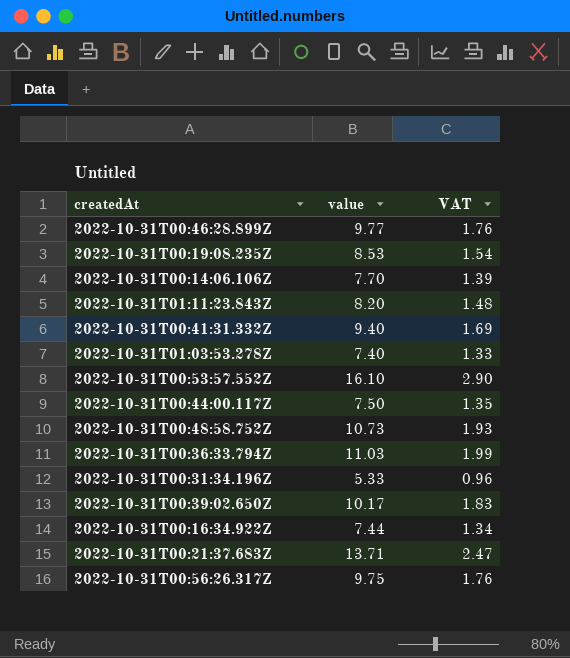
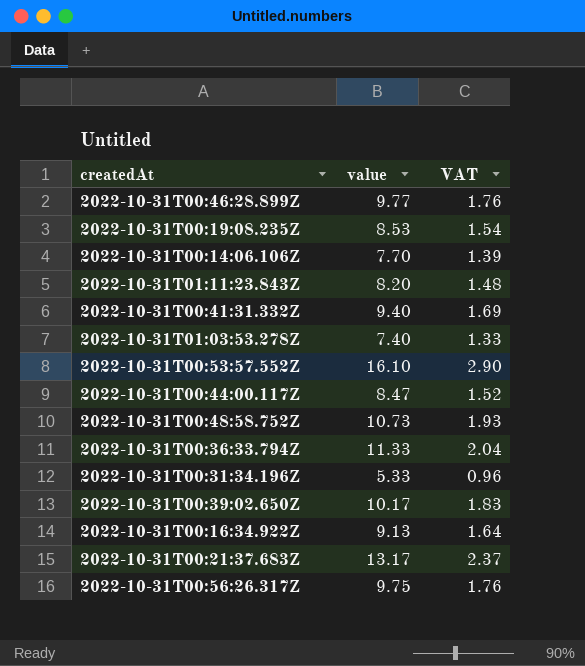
2022-10-31T00:44:00.117Z | value: 7.50 -> 8.47
2022-10-31T00:44:00.117Z | VAT: 1.35 -> 1.52
2022-10-31T00:36:33.794Z | value: 11.03 -> 11.33
2022-10-31T00:36:33.794Z | VAT: 1.99 -> 2.04
2022-10-31T00:16:34.922Z | value: 7.44 -> 9.13
2022-10-31T00:16:34.922Z | VAT: 1.34 -> 1.64
2022-10-31T00:21:37.683Z | value: 13.71 -> 13.17
2022-10-31T00:21:37.683Z | VAT: 2.47 -> 2.37

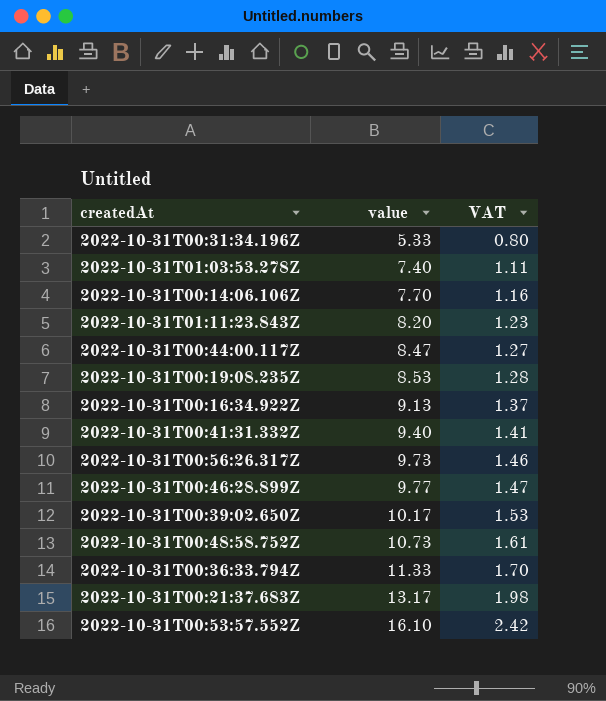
row order: none -> value ascending
column VAT | formula: [value] * 0.18 -> [value] * 0.15
2022-10-31T00:56:26.317Z | value: 9.75 -> 9.73

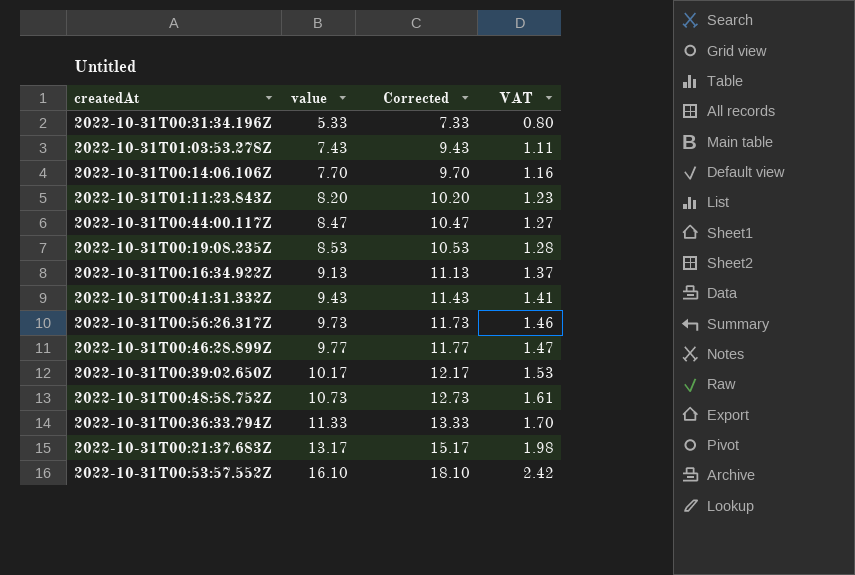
column Corrected | formula: none -> [value] + 2
2022-10-31T01:03:53.278Z | value: 7.40 -> 7.43
2022-10-31T00:41:31.332Z | value: 9.40 -> 9.43

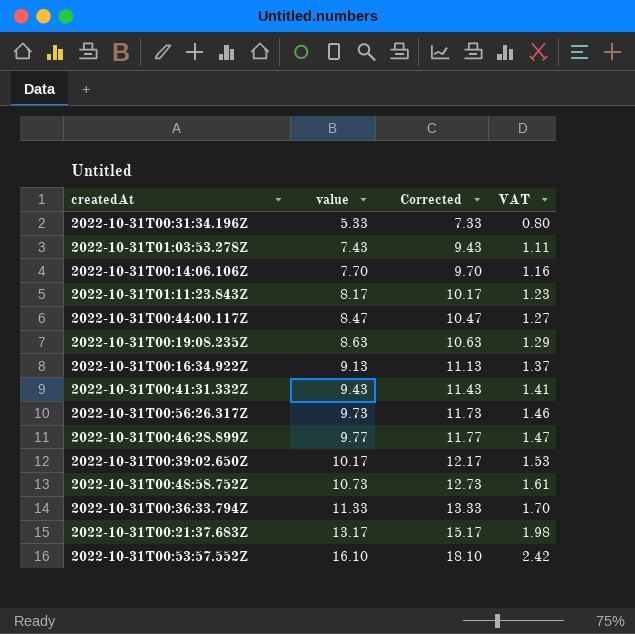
2022-10-31T01:11:23.843Z | value: 8.20 -> 8.17
2022-10-31T01:11:23.843Z | Corrected: 10.20 -> 10.17
2022-10-31T00:19:08.235Z | value: 8.53 -> 8.63
2022-10-31T00:19:08.235Z | Corrected: 10.53 -> 10.63
2022-10-31T00:19:08.235Z | VAT: 1.28 -> 1.29

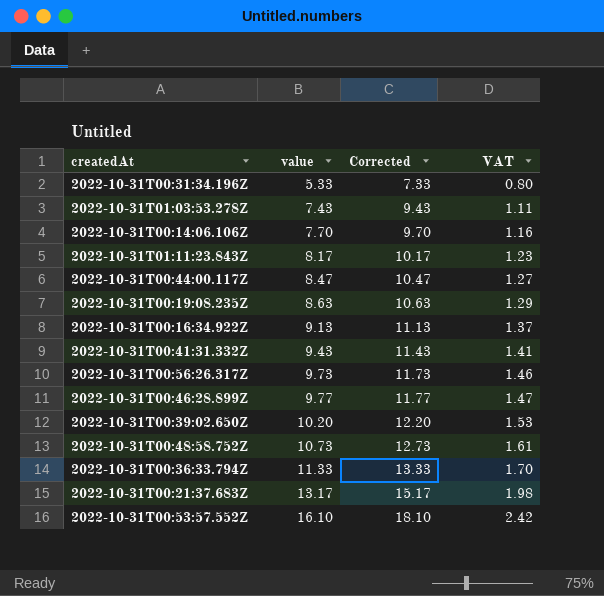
2022-10-31T00:39:02.650Z | value: 10.17 -> 10.20
2022-10-31T00:39:02.650Z | Corrected: 12.17 -> 12.20

